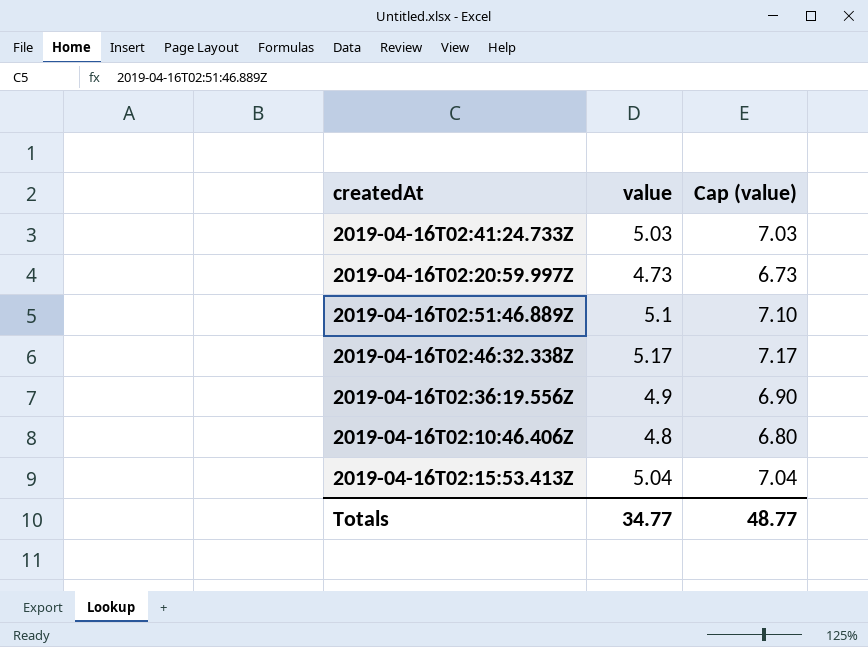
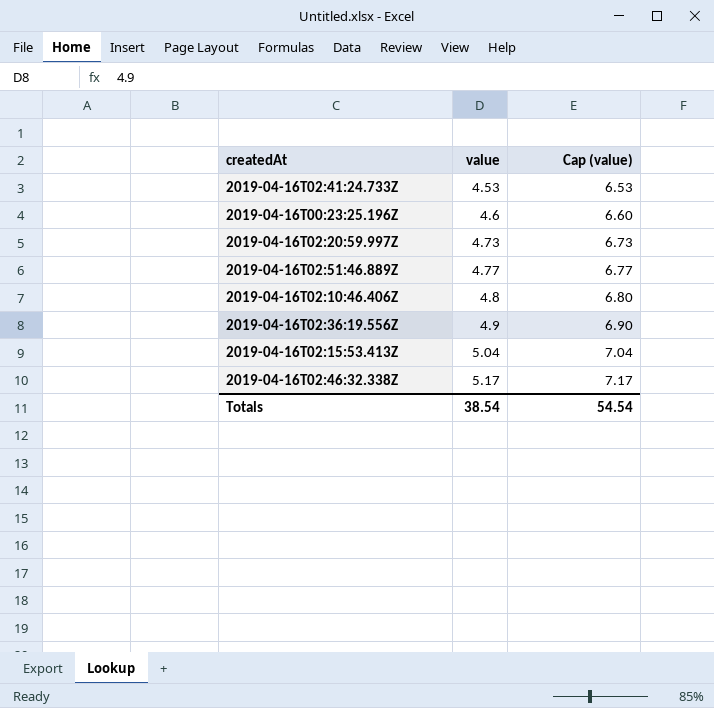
row order: none -> value ascending
2019-04-16T02:41:24.733Z | value: 5.03 -> 4.53
2019-04-16T02:41:24.733Z | Cap (value): 7.03 -> 6.53
row 2019-04-16T00:23:25.196Z: none -> 4.6 | 6.60
2019-04-16T02:51:46.889Z | value: 5.1 -> 4.77
2019-04-16T02:51:46.889Z | Cap (value): 7.10 -> 6.77
Totals | value: 34.77 -> 38.54
Totals | Cap (value): 48.77 -> 54.54

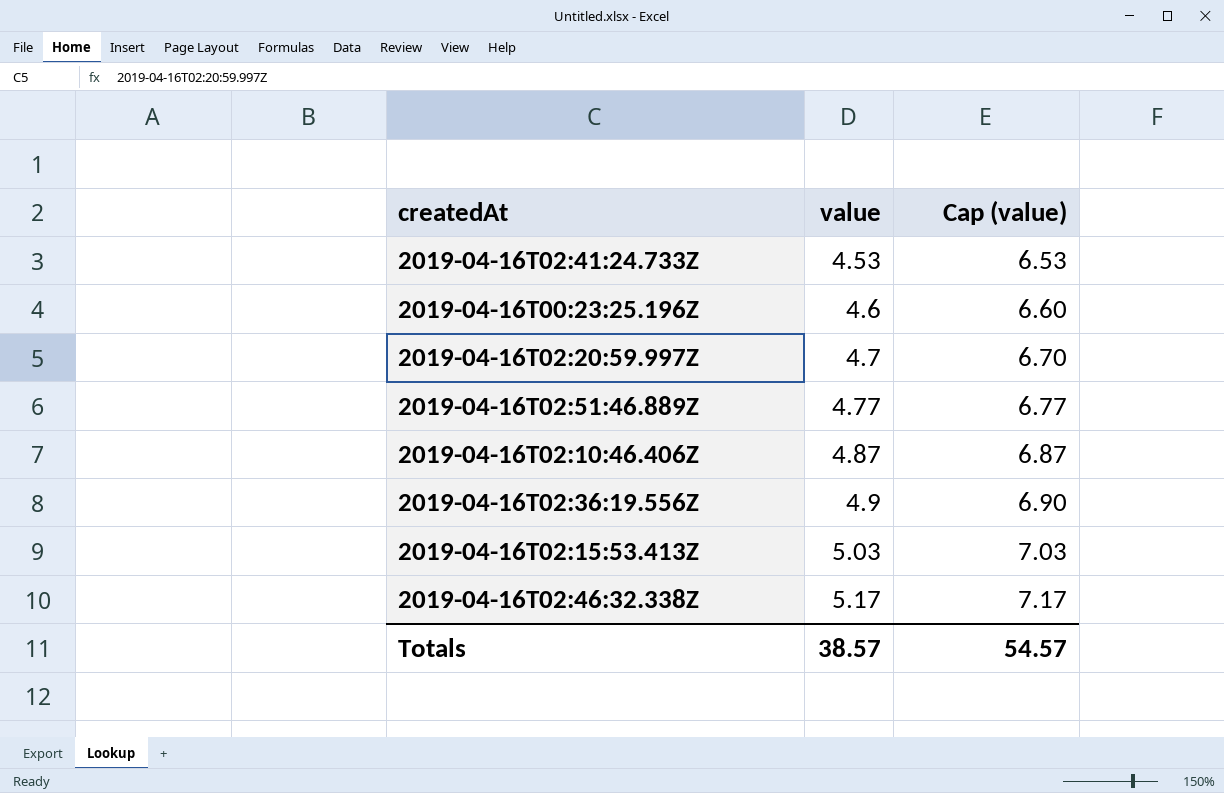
2019-04-16T02:20:59.997Z | value: 4.73 -> 4.7
2019-04-16T02:20:59.997Z | Cap (value): 6.73 -> 6.70
2019-04-16T02:10:46.406Z | value: 4.8 -> 4.87
2019-04-16T02:10:46.406Z | Cap (value): 6.80 -> 6.87
2019-04-16T02:15:53.413Z | value: 5.04 -> 5.03
2019-04-16T02:15:53.413Z | Cap (value): 7.04 -> 7.03
Totals | value: 38.54 -> 38.57
Totals | Cap (value): 54.54 -> 54.57

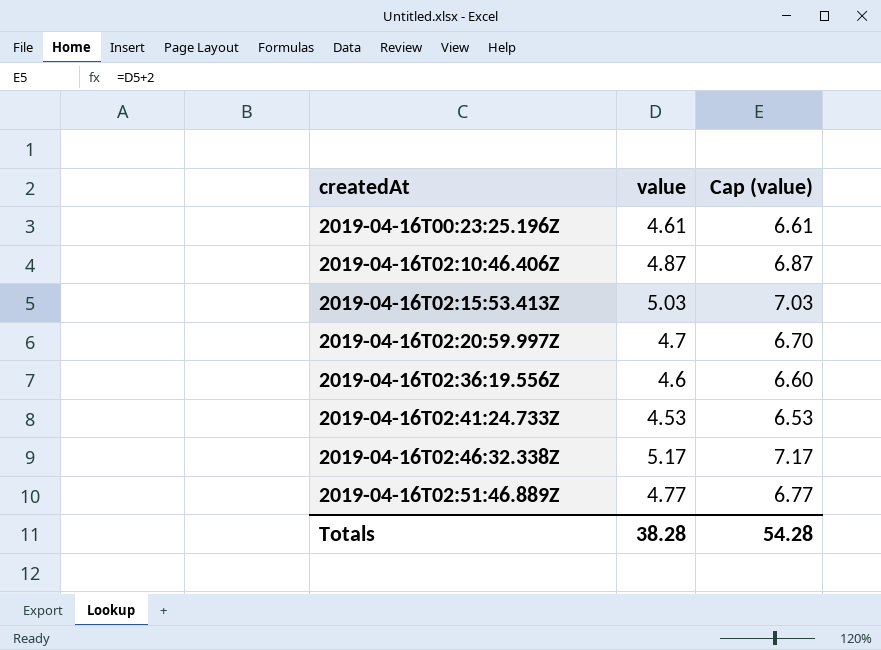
row order: value ascending -> createdAt ascending
2019-04-16T00:23:25.196Z | value: 4.6 -> 4.61
2019-04-16T00:23:25.196Z | Cap (value): 6.60 -> 6.61
2019-04-16T02:36:19.556Z | value: 4.9 -> 4.6
2019-04-16T02:36:19.556Z | Cap (value): 6.90 -> 6.60
Totals | value: 38.57 -> 38.28
Totals | Cap (value): 54.57 -> 54.28

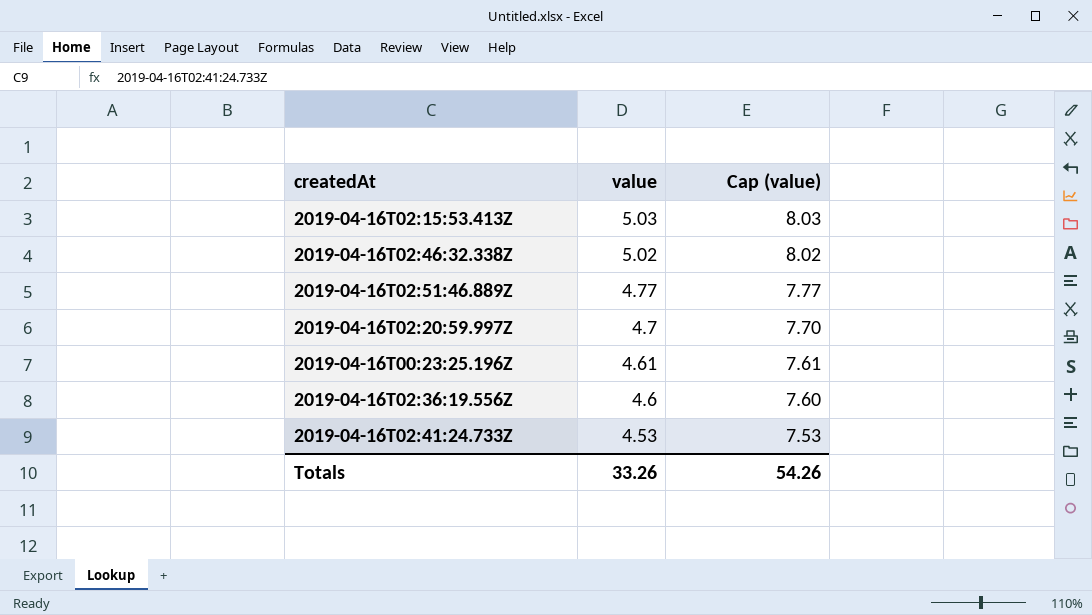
row order: createdAt ascending -> value descending
column Cap (value) | formula: [value] + 2 -> [value] + 3
row 2019-04-16T02:10:46.406Z: 4.87 | 6.87 -> none
2019-04-16T02:46:32.338Z | value: 5.17 -> 5.02
Totals | value: 38.28 -> 33.26
Totals | Cap (value): 54.28 -> 54.26

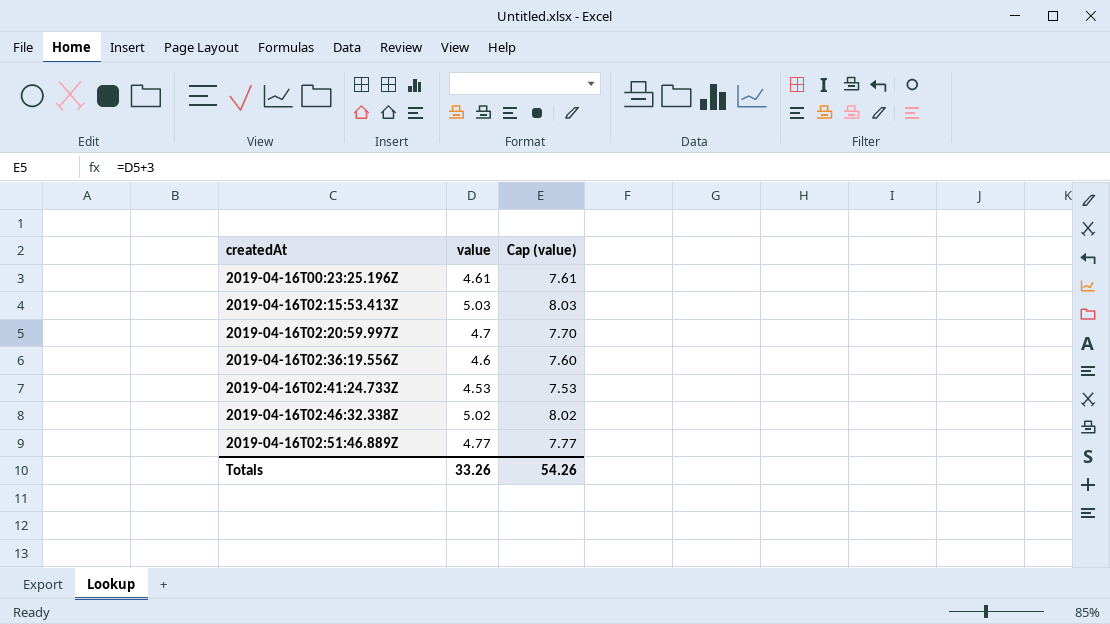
row order: value descending -> createdAt ascending

